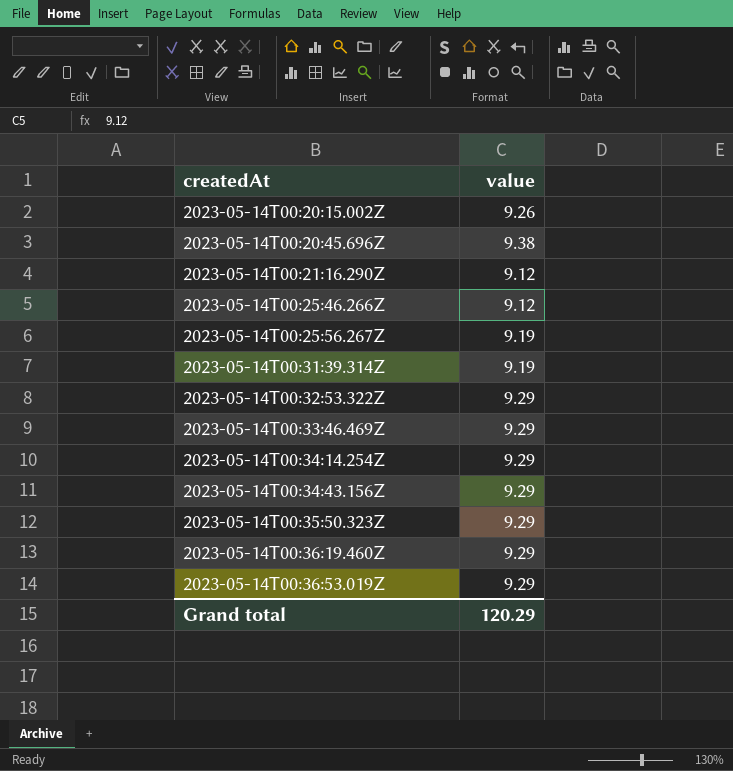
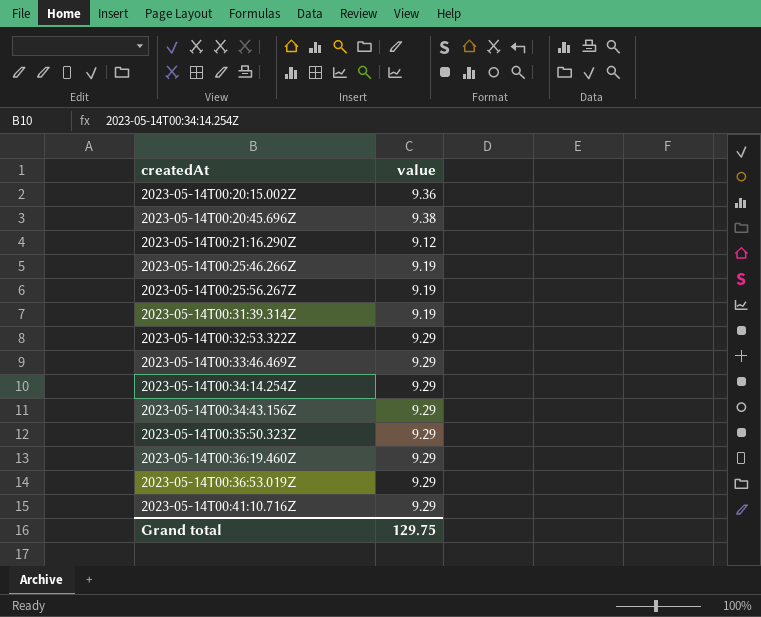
2023-05-14T00:20:15.002Z | value: 9.26 -> 9.36
2023-05-14T00:25:46.266Z | value: 9.12 -> 9.19
row 2023-05-14T00:41:10.716Z: none -> 9.29
Grand total | value: 120.29 -> 129.75

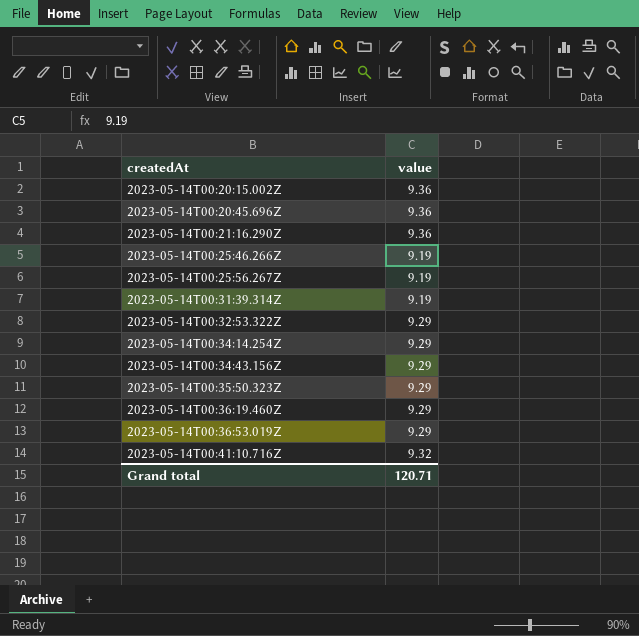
row 2023-05-14T00:33:46.469Z: 9.29 -> none
2023-05-14T00:20:45.696Z | value: 9.38 -> 9.36
2023-05-14T00:21:16.290Z | value: 9.12 -> 9.36
2023-05-14T00:41:10.716Z | value: 9.29 -> 9.32
Grand total | value: 129.75 -> 120.71

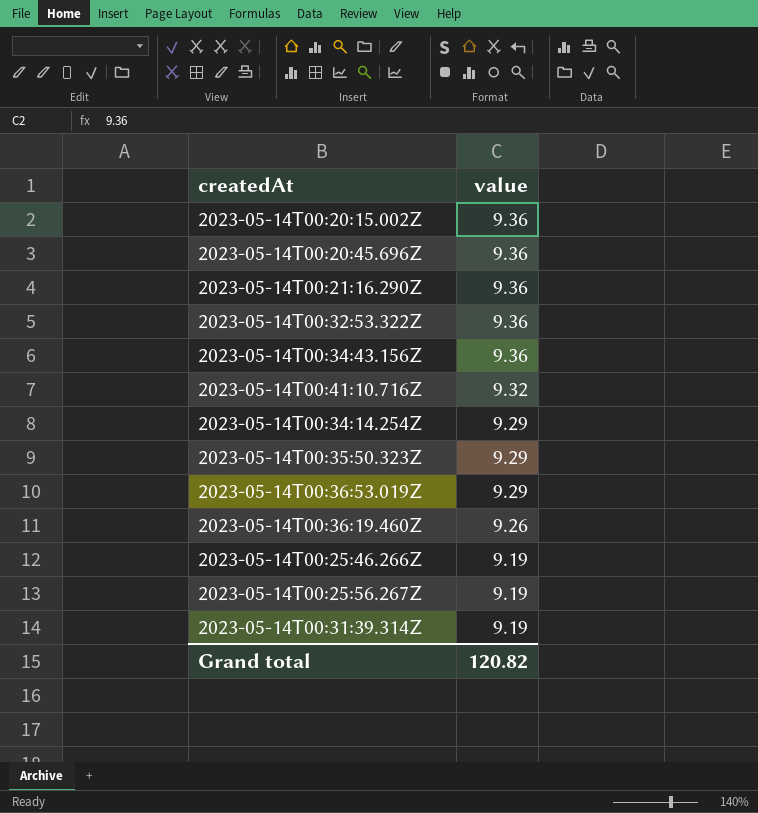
row order: createdAt ascending -> value descending
2023-05-14T00:32:53.322Z | value: 9.29 -> 9.36
2023-05-14T00:34:43.156Z | value: 9.29 -> 9.36
2023-05-14T00:36:19.460Z | value: 9.29 -> 9.26
Grand total | value: 120.71 -> 120.82

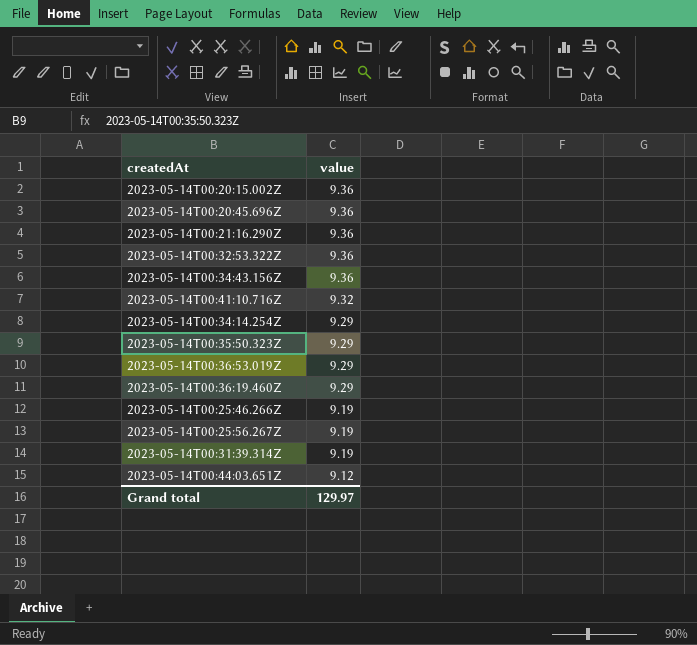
2023-05-14T00:36:19.460Z | value: 9.26 -> 9.29
row 2023-05-14T00:44:03.651Z: none -> 9.12
Grand total | value: 120.82 -> 129.97

